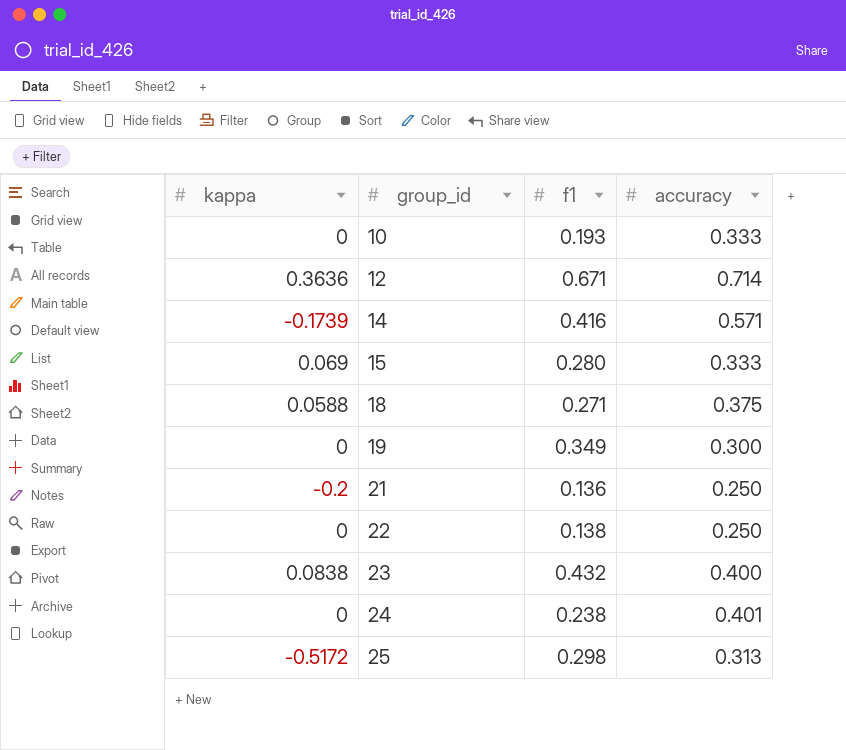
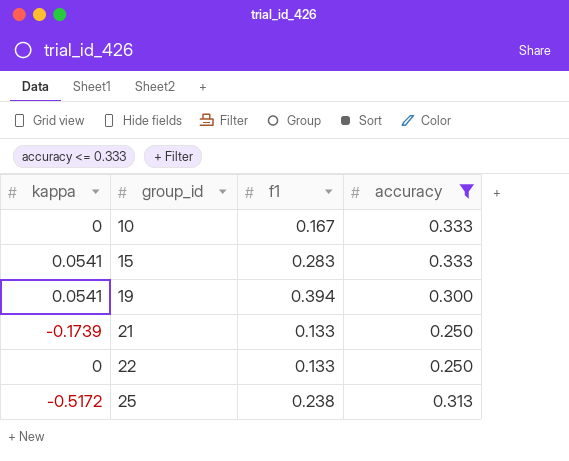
filter: none -> accuracy <= 0.333
10 | f1: 0.193 -> 0.167
15 | kappa: 0.069 -> 0.0541
15 | f1: 0.280 -> 0.283
19 | kappa: 0 -> 0.0541
19 | f1: 0.349 -> 0.394
21 | kappa: -0.2 -> -0.1739
21 | f1: 0.136 -> 0.133
22 | f1: 0.138 -> 0.133
25 | f1: 0.298 -> 0.238

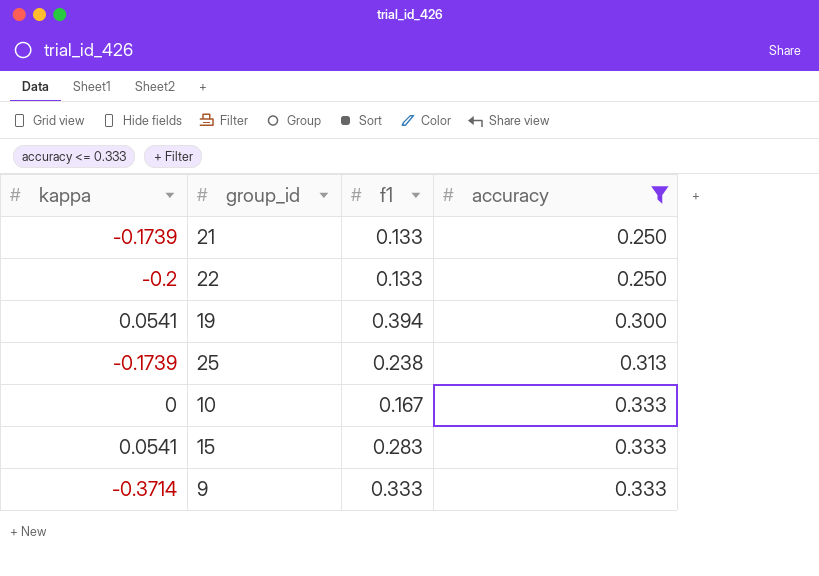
row order: group_id ascending -> accuracy ascending
22 | kappa: 0 -> -0.2
25 | kappa: -0.5172 -> -0.1739
row 9: none -> -0.3714 | 0.333 | 0.333

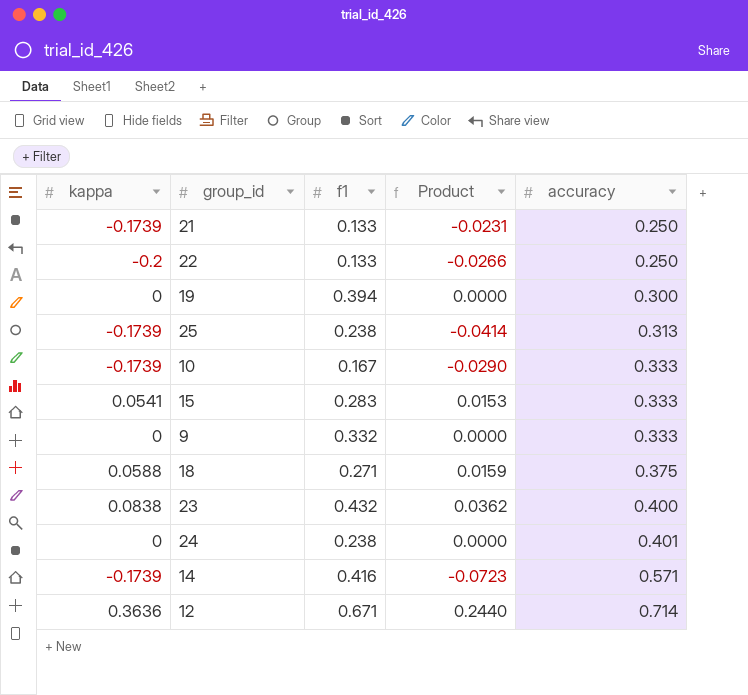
filter: accuracy <= 0.333 -> none
column Product | formula: none -> [kappa] * [f1]
19 | kappa: 0.0541 -> 0
10 | kappa: 0 -> -0.1739
9 | kappa: -0.3714 -> 0
9 | f1: 0.333 -> 0.332

